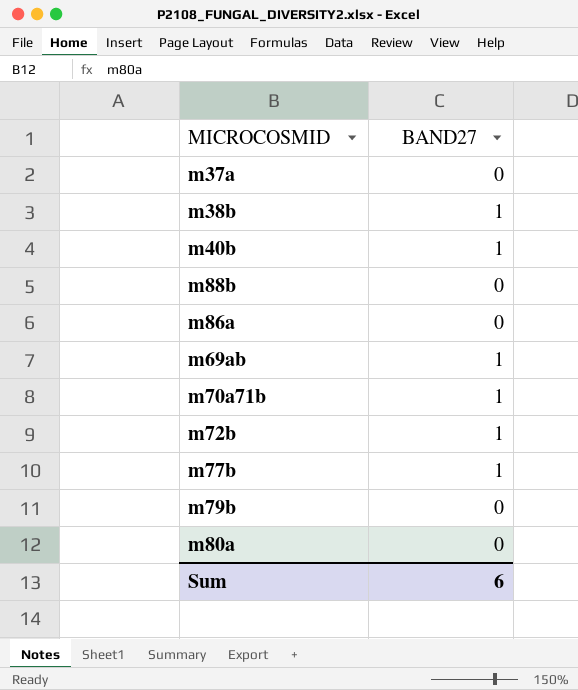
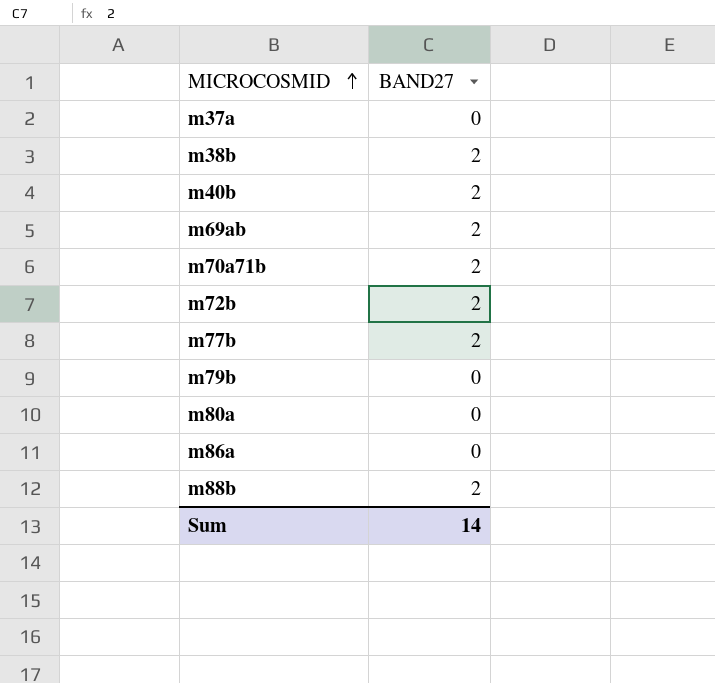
row order: none -> MICROCOSMID ascending
m38b | BAND27: 1 -> 2
m40b | BAND27: 1 -> 2
m69ab | BAND27: 1 -> 2
m70a71b | BAND27: 1 -> 2
m72b | BAND27: 1 -> 2
m77b | BAND27: 1 -> 2
m88b | BAND27: 0 -> 2
Sum | BAND27: 6 -> 14

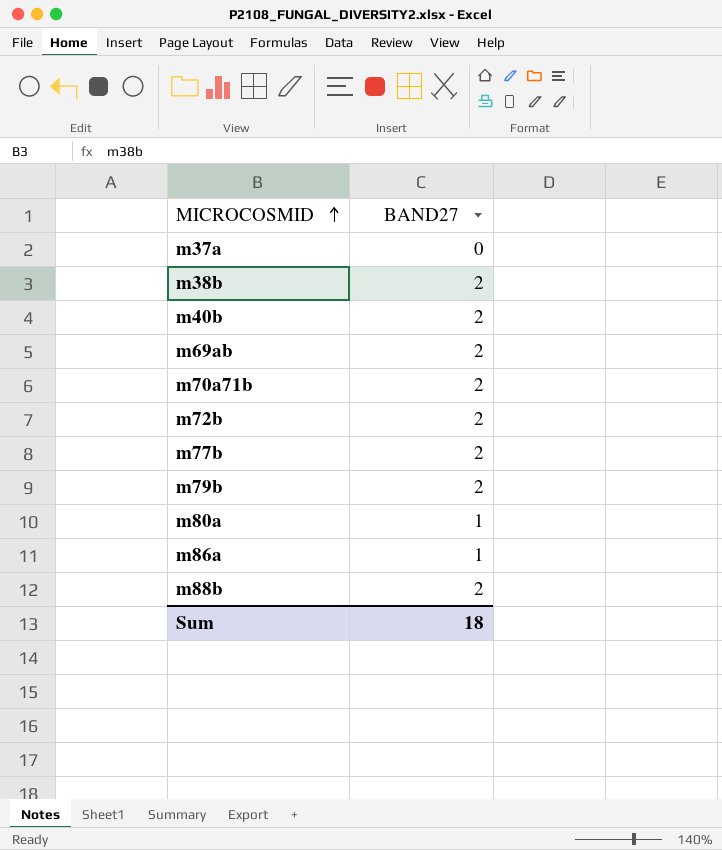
m79b | BAND27: 0 -> 2
m80a | BAND27: 0 -> 1
m86a | BAND27: 0 -> 1
Sum | BAND27: 14 -> 18

